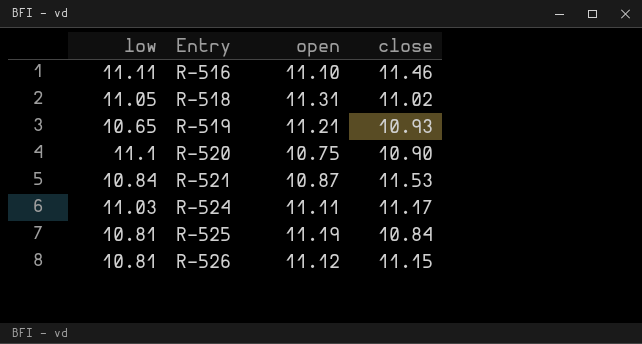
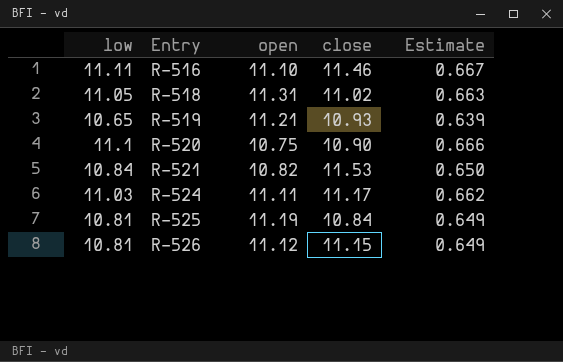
column Estimate | formula: none -> [low] * 0.06
R-521 | open: 10.87 -> 10.82

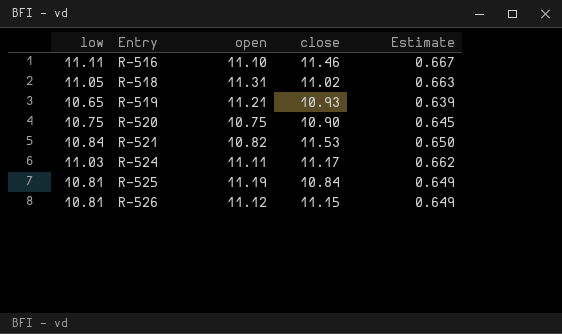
R-520 | low: 11.1 -> 10.75
R-520 | Estimate: 0.666 -> 0.645

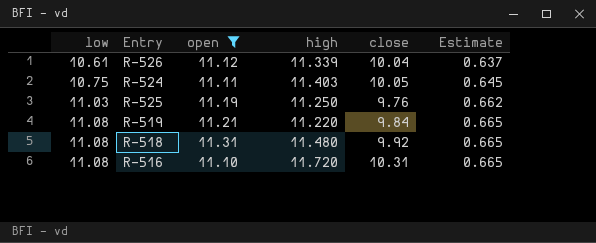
filter: none -> open >= 11.10
row order: Entry ascending -> low ascending
column high | position: none -> 4
R-526 | low: 10.81 -> 10.61
R-526 | close: 11.15 -> 10.04
R-526 | Estimate: 0.649 -> 0.637
R-524 | low: 11.03 -> 10.75
R-524 | close: 11.17 -> 10.05
R-524 | Estimate: 0.662 -> 0.645
R-525 | low: 10.81 -> 11.03
R-525 | close: 10.84 -> 9.76
R-525 | Estimate: 0.649 -> 0.662
R-519 | low: 10.65 -> 11.08
R-519 | close: 10.93 -> 9.84
R-519 | Estimate: 0.639 -> 0.665
R-518 | low: 11.05 -> 11.08
R-518 | close: 11.02 -> 9.92
R-518 | Estimate: 0.663 -> 0.665
R-516 | low: 11.11 -> 11.08
R-516 | close: 11.46 -> 10.31
R-516 | Estimate: 0.667 -> 0.665

